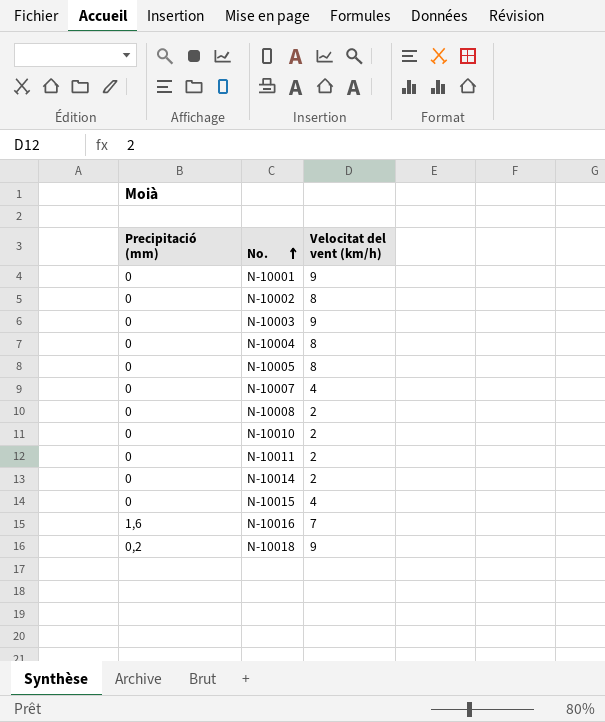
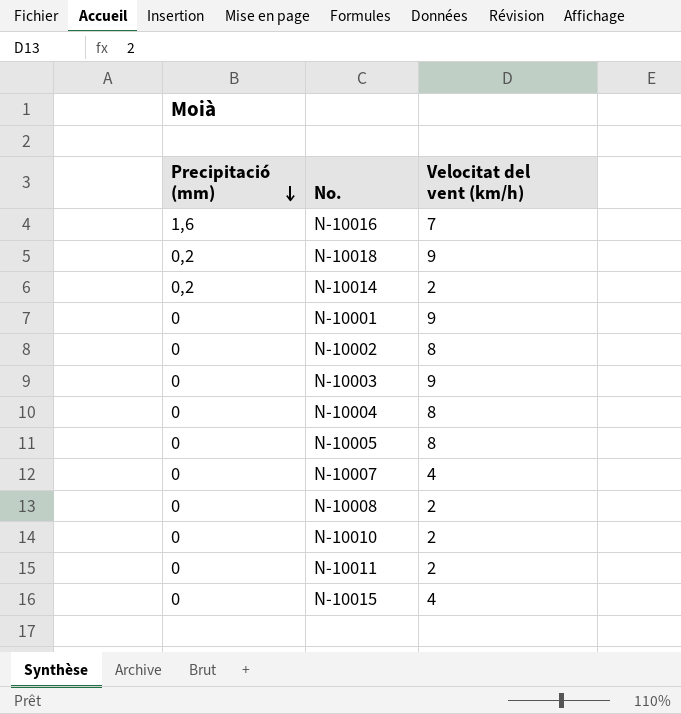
row order: No. ascending -> Precipitació (mm) descending
N-10014 | Precipitació (mm): 0 -> 0,2

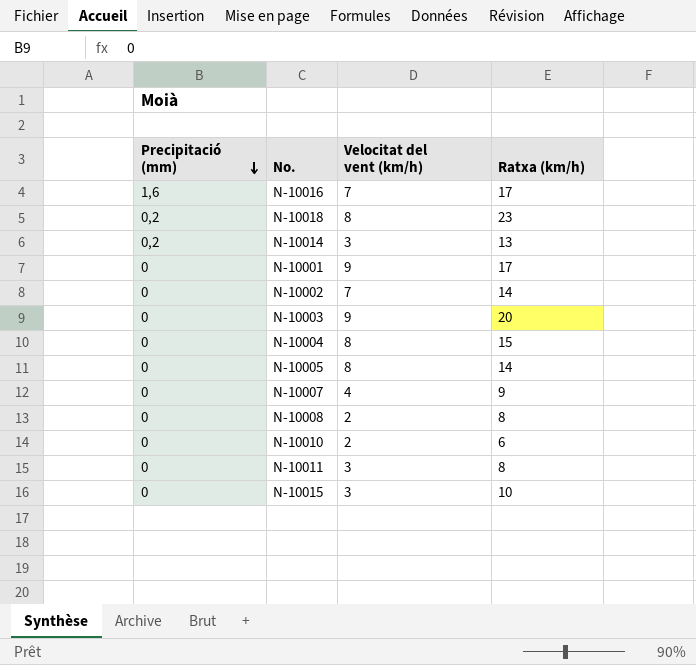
column Ratxa (km/h) | position: none -> 4
N-10018 | Velocitat del vent (km/h): 9 -> 8
N-10014 | Velocitat del vent (km/h): 2 -> 3
N-10002 | Velocitat del vent (km/h): 8 -> 7
N-10011 | Velocitat del vent (km/h): 2 -> 3
N-10015 | Velocitat del vent (km/h): 4 -> 3

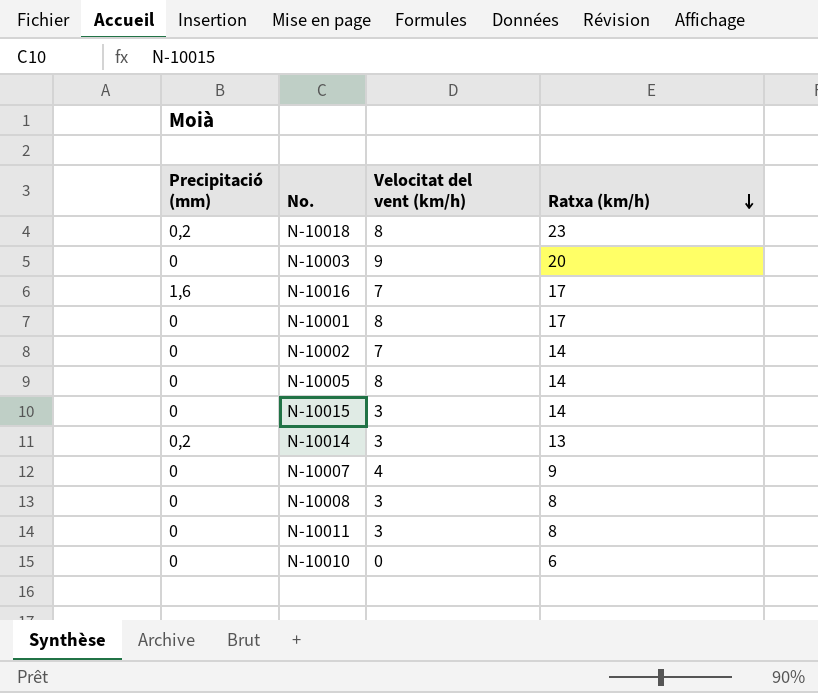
row order: Precipitació (mm) descending -> Ratxa (km/h) descending
row N-10004: 0 | 8 | 15 -> none
N-10001 | Velocitat del vent (km/h): 9 -> 8
N-10015 | Ratxa (km/h): 10 -> 14
N-10008 | Velocitat del vent (km/h): 2 -> 3
N-10010 | Velocitat del vent (km/h): 2 -> 0

